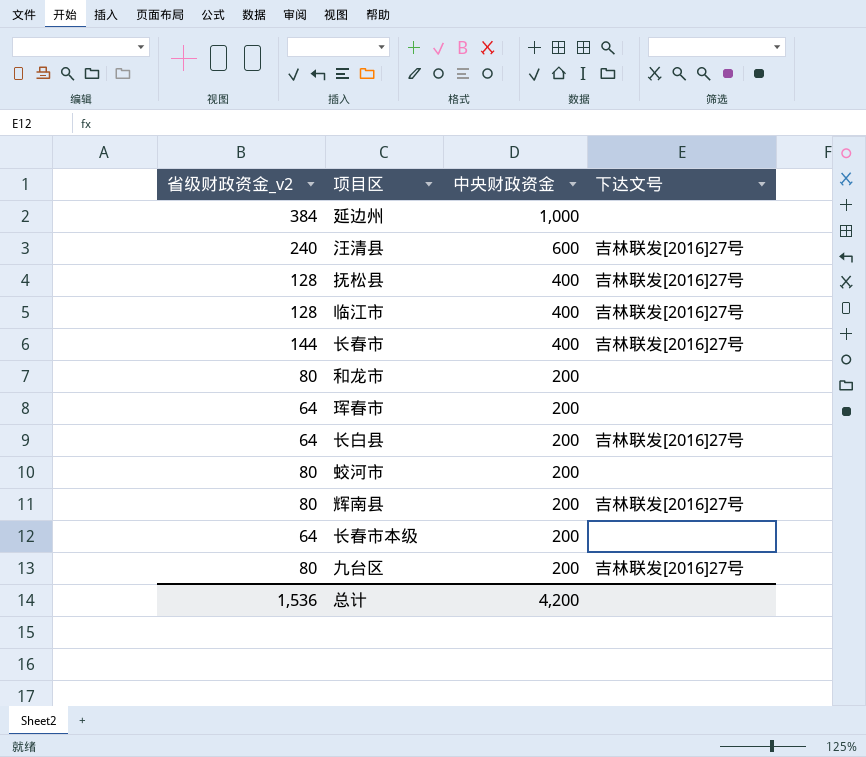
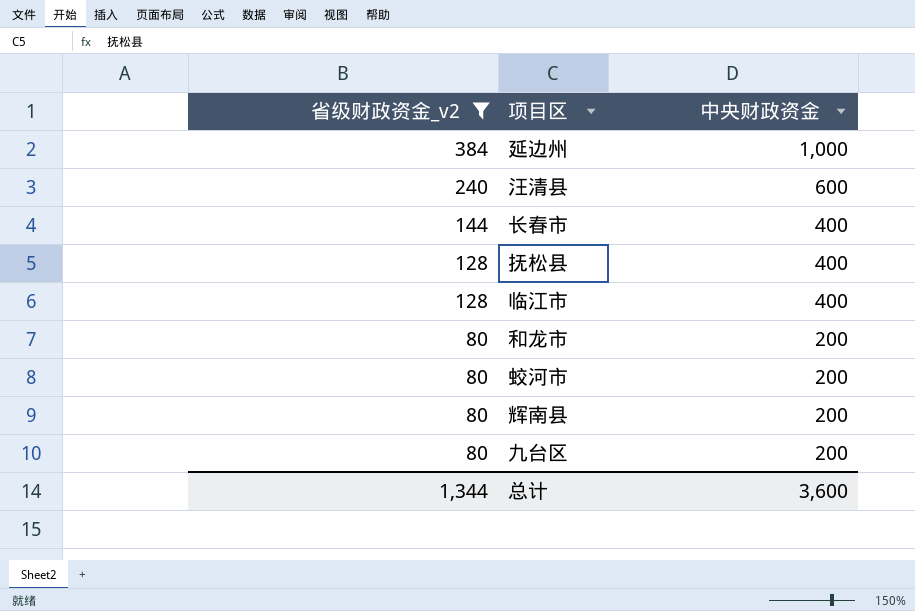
filter: none -> 省级财政资金_v2 != 64
row order: 中央财政资金 descending -> 省级财政资金_v2 descending
column 下达文号 | position: 4 -> none
总计 | 省级财政资金_v2: 1,536 -> 1,344
总计 | 中央财政资金: 4,200 -> 3,600

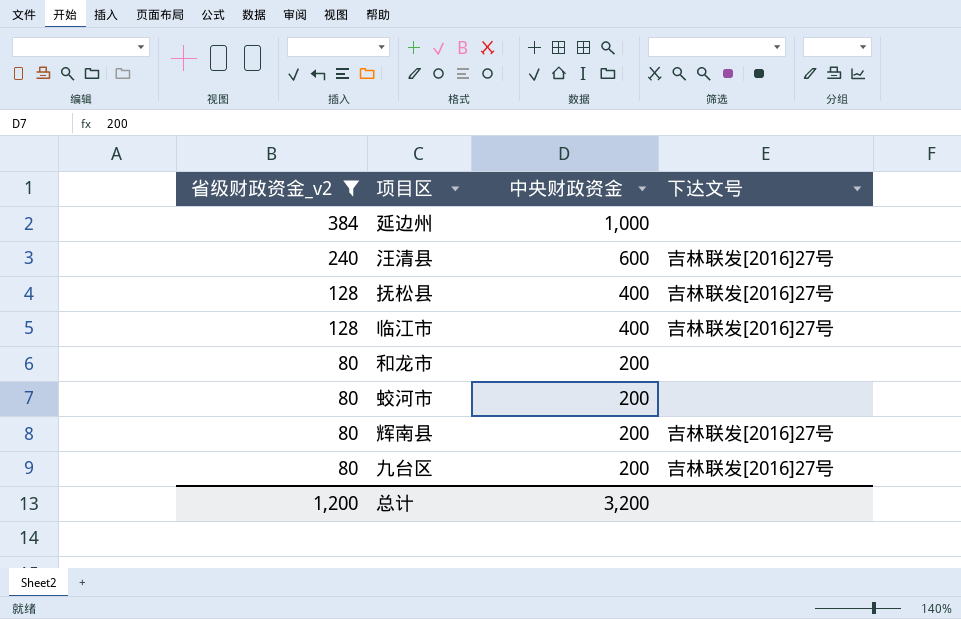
column 下达文号 | position: none -> 4
row 长春市: 144 | 400 -> none
总计 | 省级财政资金_v2: 1,344 -> 1,200
总计 | 中央财政资金: 3,600 -> 3,200

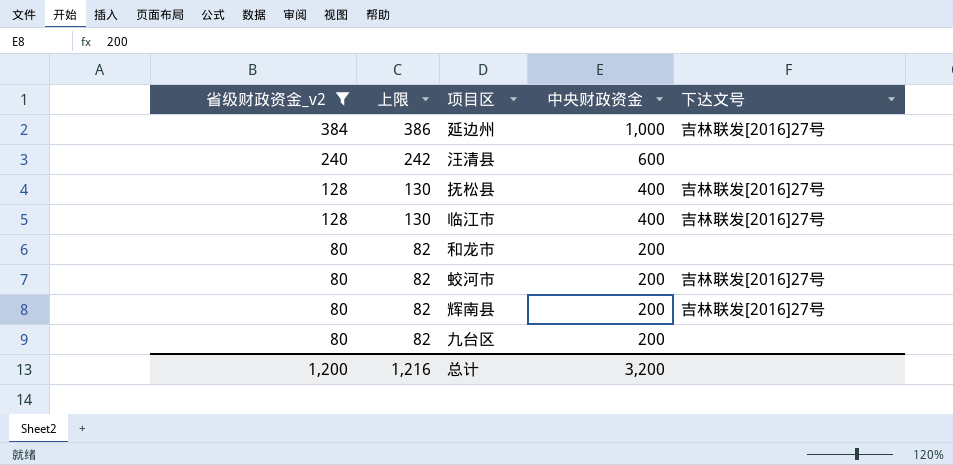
column 上限 | formula: none -> [省级财政资金_v2] + 2
延边州 | 下达文号: none -> 吉林联发[2016]27号
汪清县 | 下达文号: 吉林联发[2016]27号 -> none
蛟河市 | 下达文号: none -> 吉林联发[2016]27号
九台区 | 下达文号: 吉林联发[2016]27号 -> none

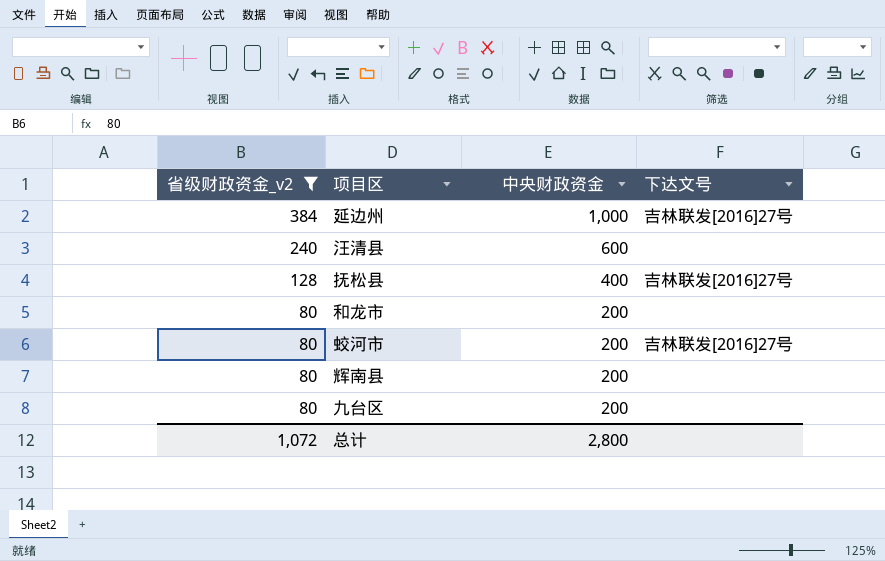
column 上限 | formula: [省级财政资金_v2] + 2 -> none
row 临江市: 128 | 130 | 400 | 吉林联发[2016]27号 -> none
辉南县 | 下达文号: 吉林联发[2016]27号 -> none
总计 | 省级财政资金_v2: 1,200 -> 1,072
总计 | 中央财政资金: 3,200 -> 2,800

